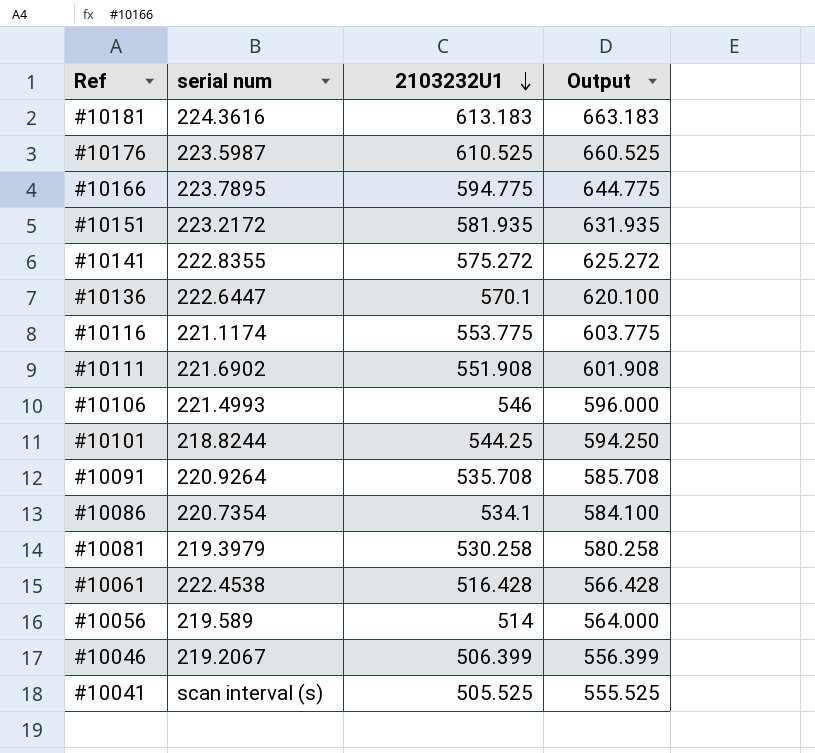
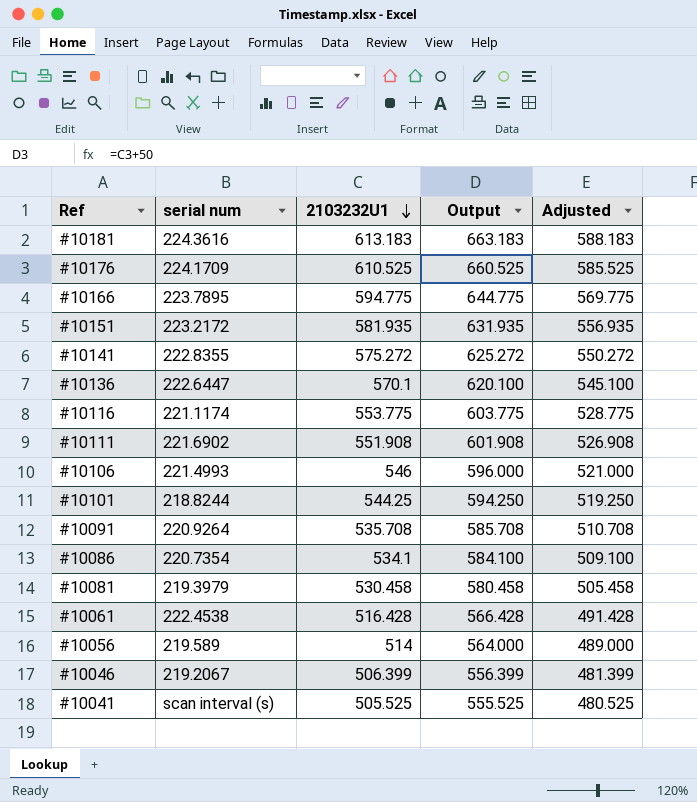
column Adjusted | formula: none -> [2103232U1] - 25
#10176 | serial num: 223.5987 -> 224.1709
#10081 | 2103232U1: 530.258 -> 530.458
#10081 | Output: 580.258 -> 580.458

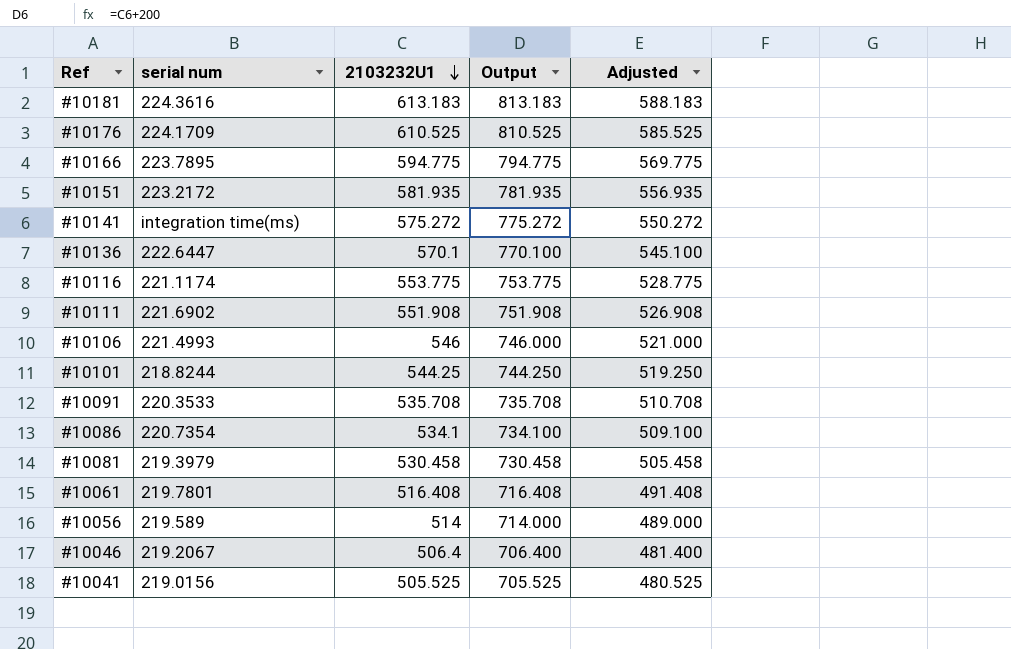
column Output | formula: [2103232U1] + 50 -> [2103232U1] + 200
#10141 | serial num: 222.8355 -> integration time(ms)
#10091 | serial num: 220.9264 -> 220.3533
#10061 | serial num: 222.4538 -> 219.7801
#10061 | 2103232U1: 516.428 -> 516.408
#10061 | Adjusted: 491.428 -> 491.408
#10046 | 2103232U1: 506.399 -> 506.4
#10046 | Adjusted: 481.399 -> 481.400
#10041 | serial num: scan interval (s) -> 219.0156

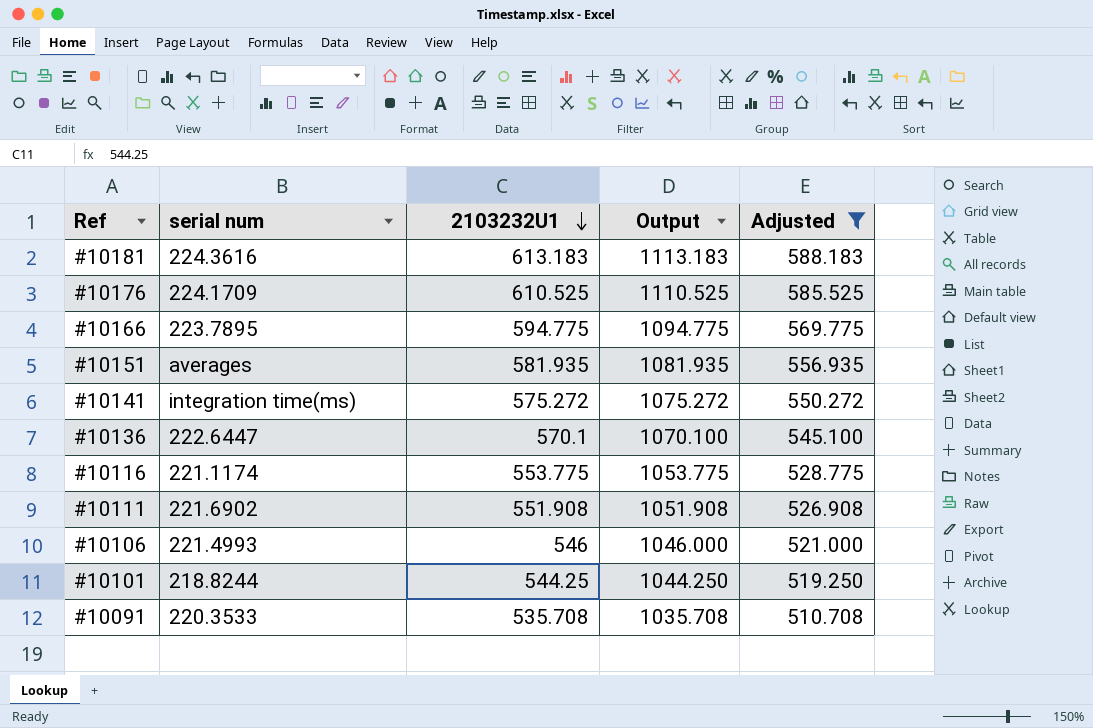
filter: none -> Adjusted >= 510.708
column Output | formula: [2103232U1] + 200 -> [2103232U1] + 500
#10151 | serial num: 223.2172 -> averages

